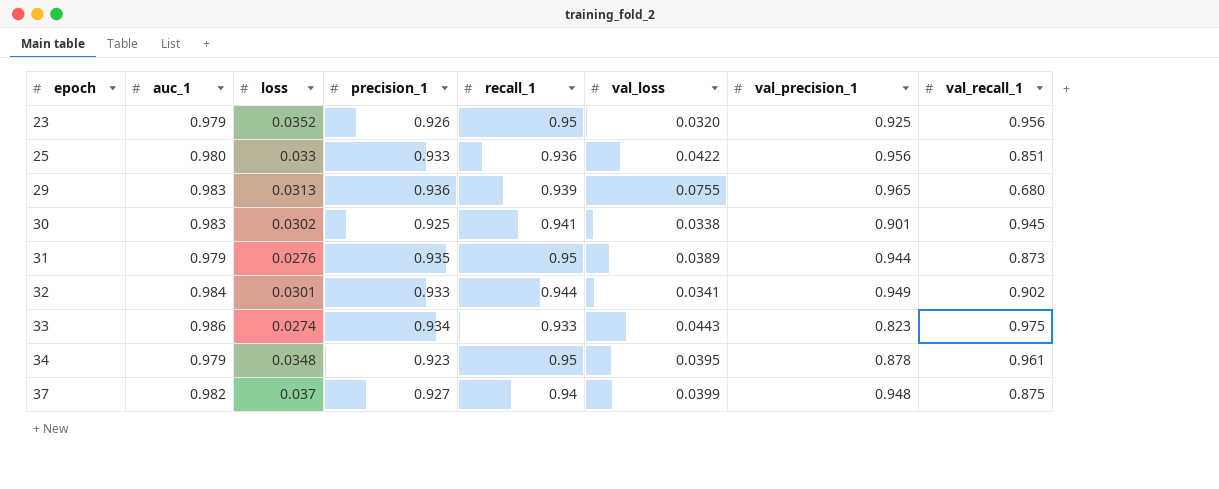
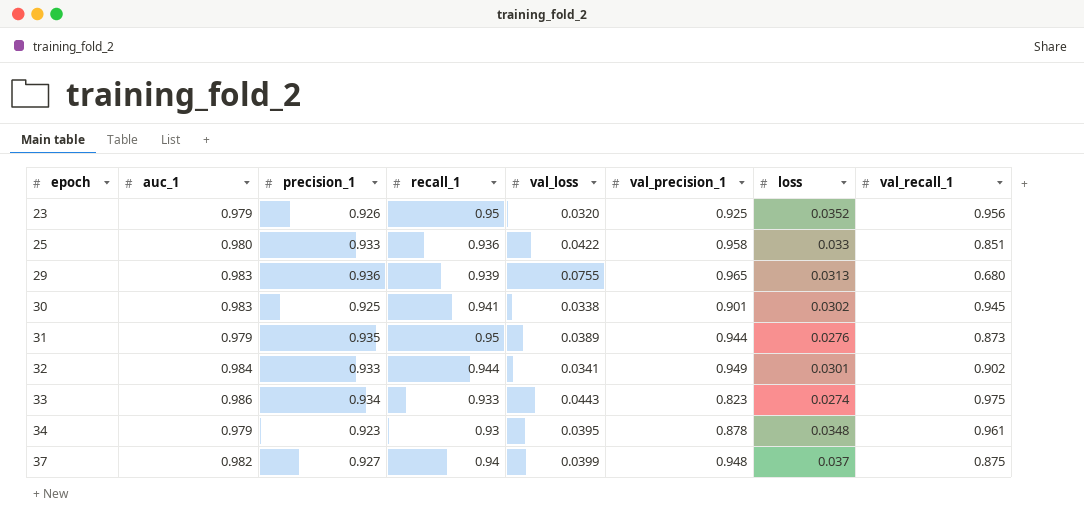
column loss | position: 3 -> 7
25 | val_precision_1: 0.956 -> 0.958
34 | recall_1: 0.95 -> 0.93

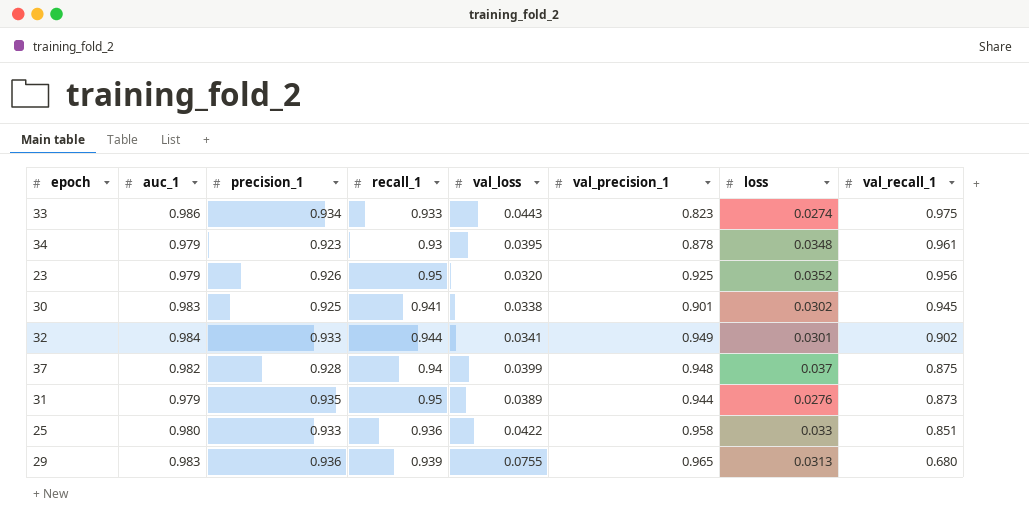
row order: epoch ascending -> val_recall_1 descending
37 | precision_1: 0.927 -> 0.928

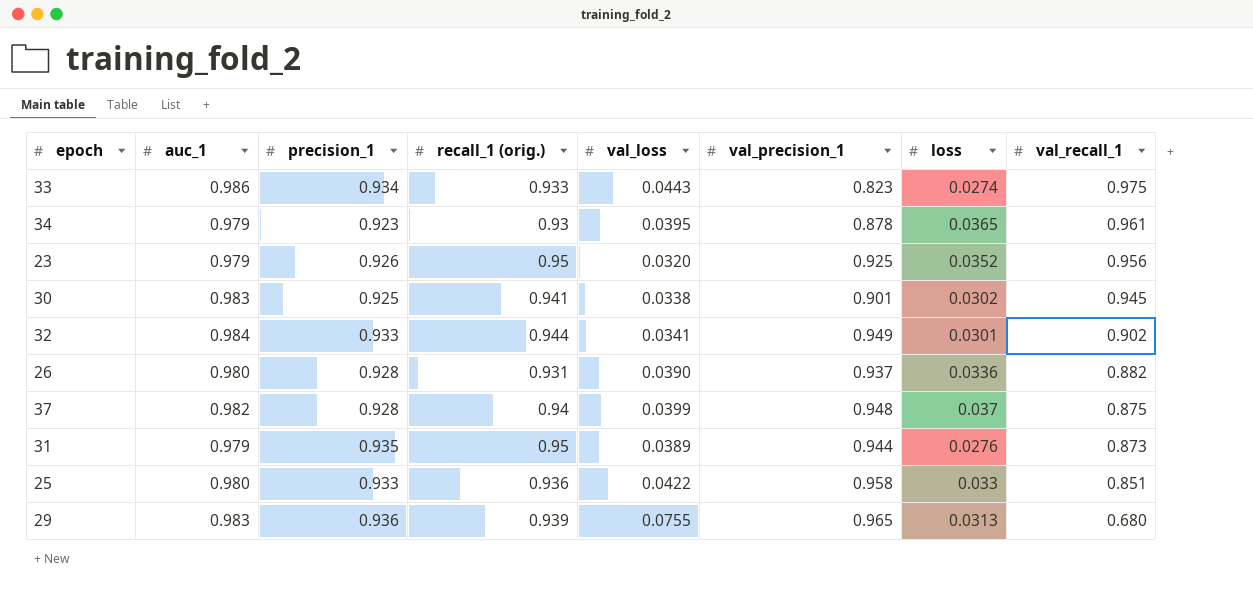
column name: recall_1 -> recall_1 (orig.)
34 | loss: 0.0348 -> 0.0365
row 26: none -> 0.980 | 0.928 | 0.931 | 0.0390 | 0.937 | 0.0336 | 0.882

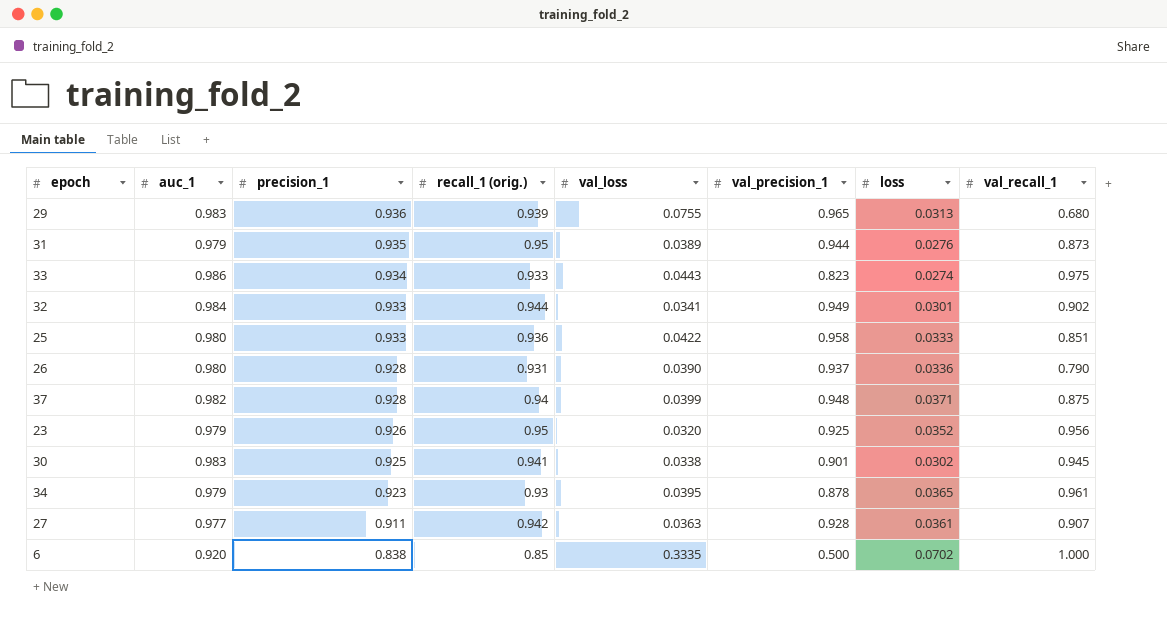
row order: val_recall_1 descending -> precision_1 descending
25 | loss: 0.033 -> 0.0333
26 | val_recall_1: 0.882 -> 0.790
37 | loss: 0.037 -> 0.0371
row 27: none -> 0.977 | 0.911 | 0.942 | 0.0363 | 0.928 | 0.0361 | 0.907
row 6: none -> 0.920 | 0.838 | 0.85 | 0.3335 | 0.500 | 0.0702 | 1.000

